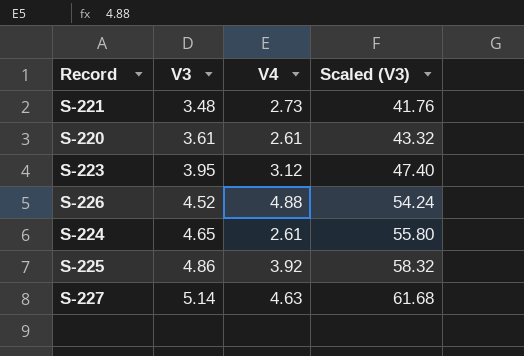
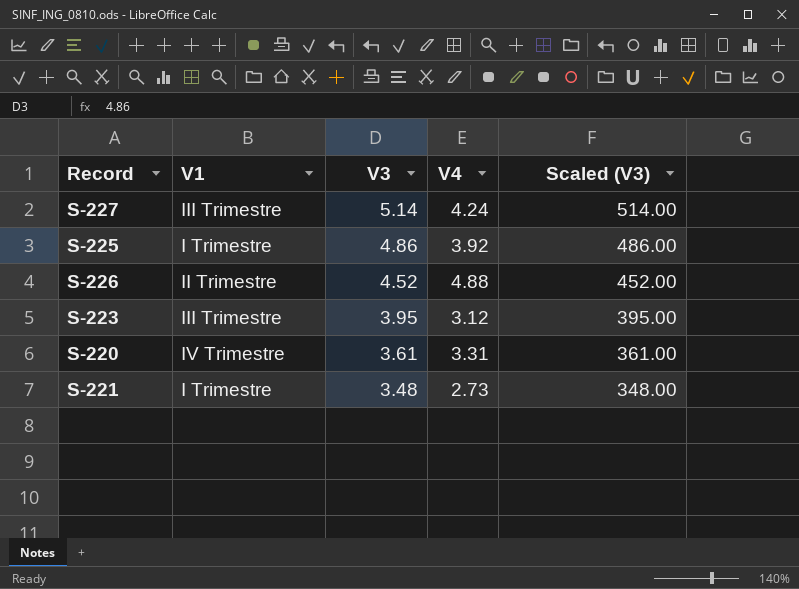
row order: V3 ascending -> V3 descending
column V1 | position: none -> 2
column Scaled (V3) | formula: [V3] * 12 -> [V3] * 100
row S-224: 4.65 | 2.61 | 55.80 -> none
S-227 | V4: 4.63 -> 4.24
S-220 | V4: 2.61 -> 3.31

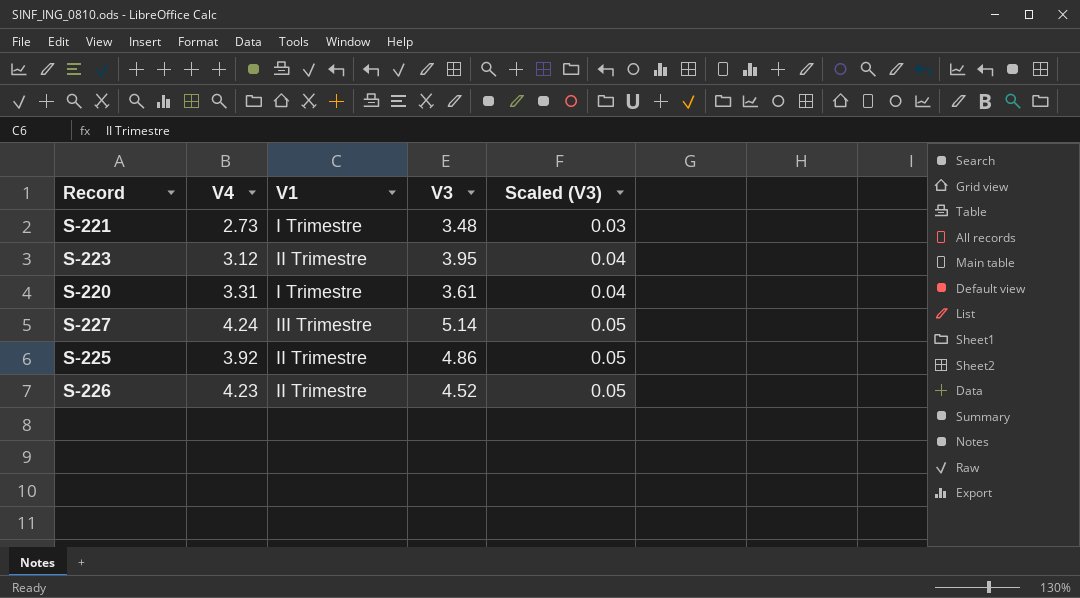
row order: V3 descending -> Scaled (V3) ascending
column V4 | position: 4 -> 2
column Scaled (V3) | formula: [V3] * 100 -> [V3] * 0.01
S-223 | V1: III Trimestre -> II Trimestre
S-220 | V1: IV Trimestre -> I Trimestre
S-225 | V1: I Trimestre -> II Trimestre
S-226 | V4: 4.88 -> 4.23

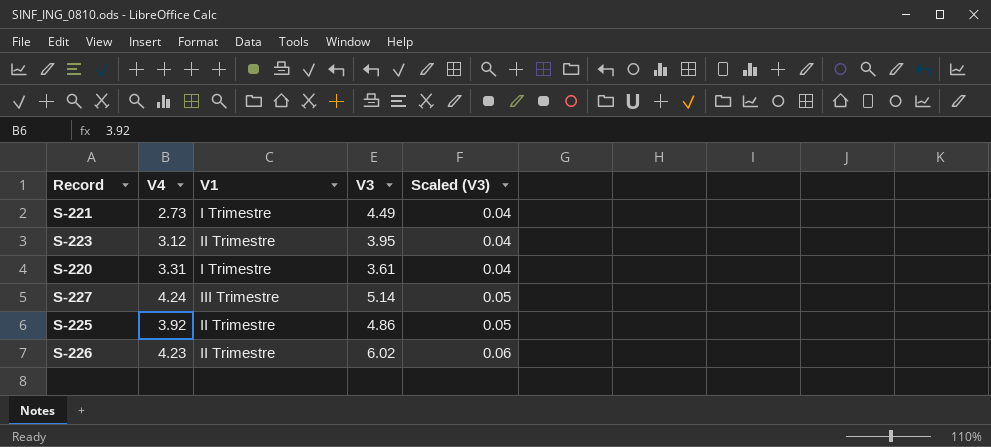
S-221 | V3: 3.48 -> 4.49
S-221 | Scaled (V3): 0.03 -> 0.04
S-226 | V3: 4.52 -> 6.02
S-226 | Scaled (V3): 0.05 -> 0.06

